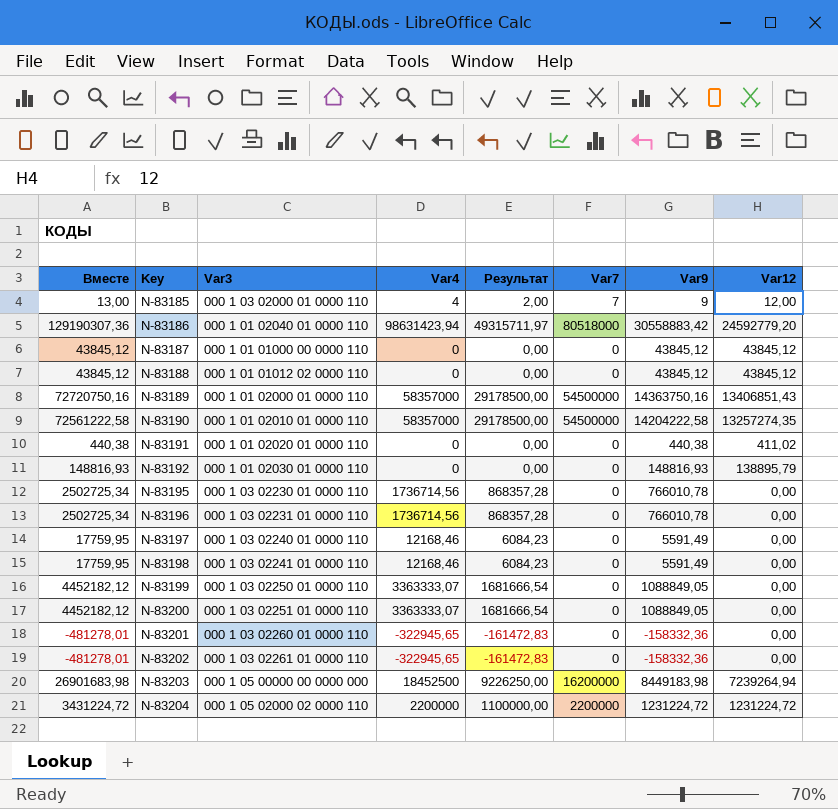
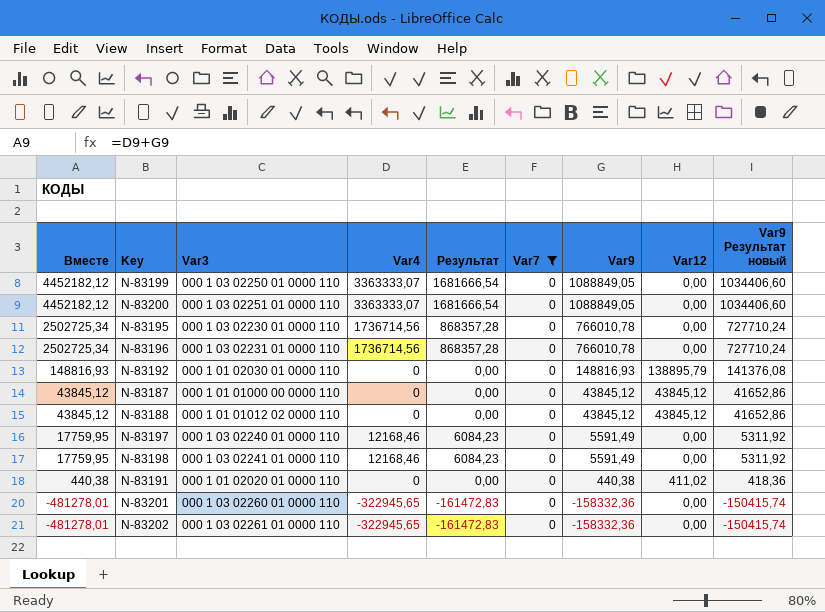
filter: none -> Var7 = 0
row order: Key ascending -> Вместе descending
column Var9 Результат новый | formula: none -> [Var9] * 0,95

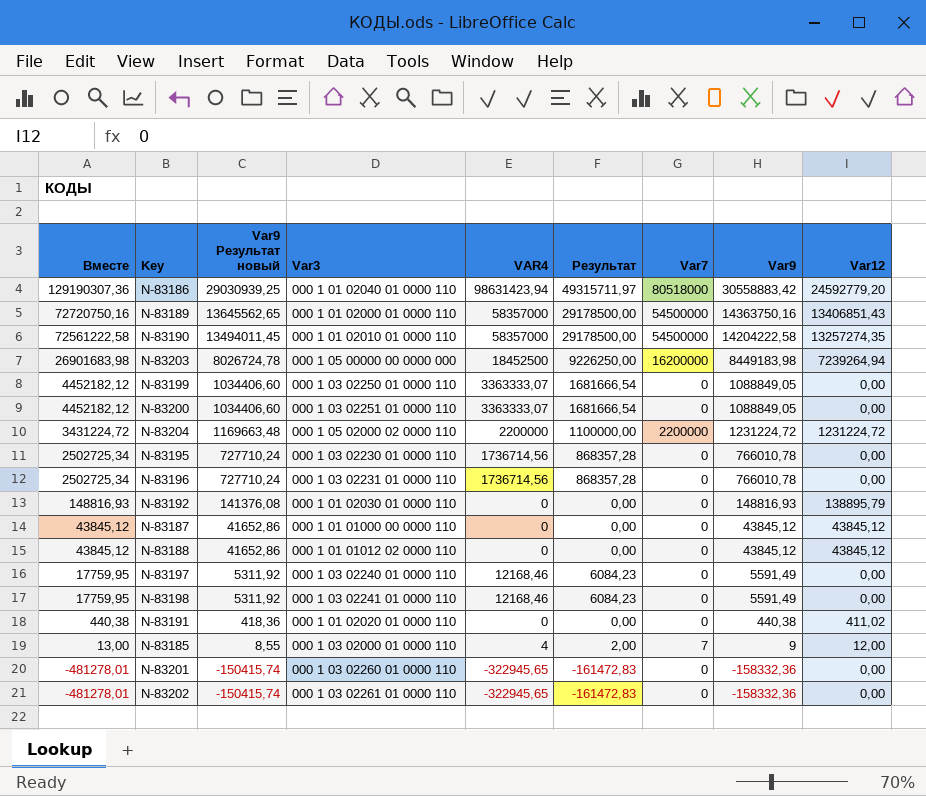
filter: Var7 = 0 -> none
column Var9 Результат новый | position: 9 -> 3
column name: Var4 -> VAR4

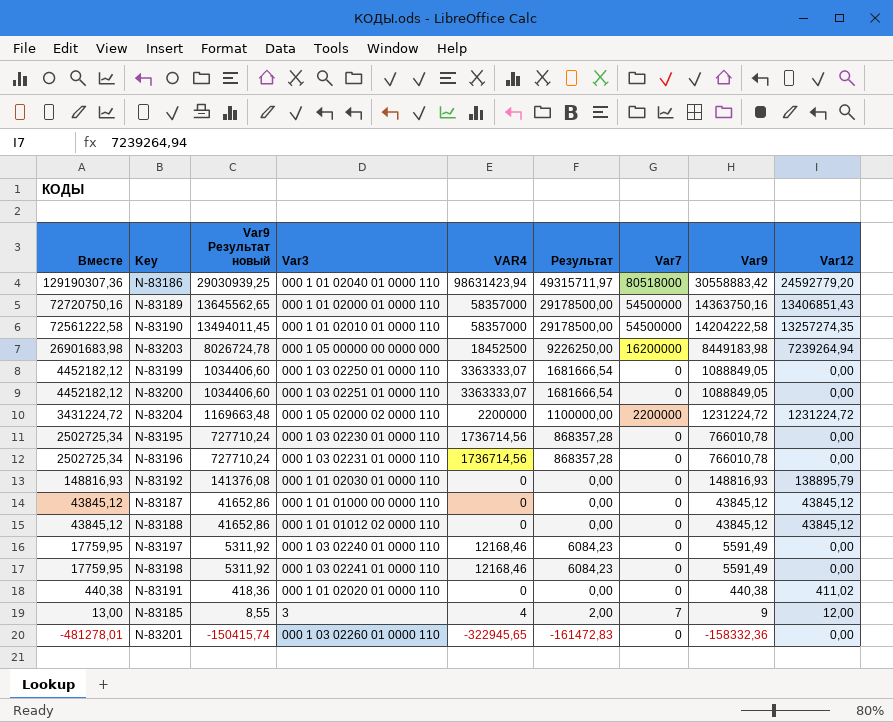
row N-83202: -481278,01 | -150415,74 | 000 1 03 02261 01 0000 110 | -322945,65 | -161472,83 | 0 | -158332,36 | 0,00 -> none
N-83185 | Var3: 000 1 03 02000 01 0000 110 -> 3

